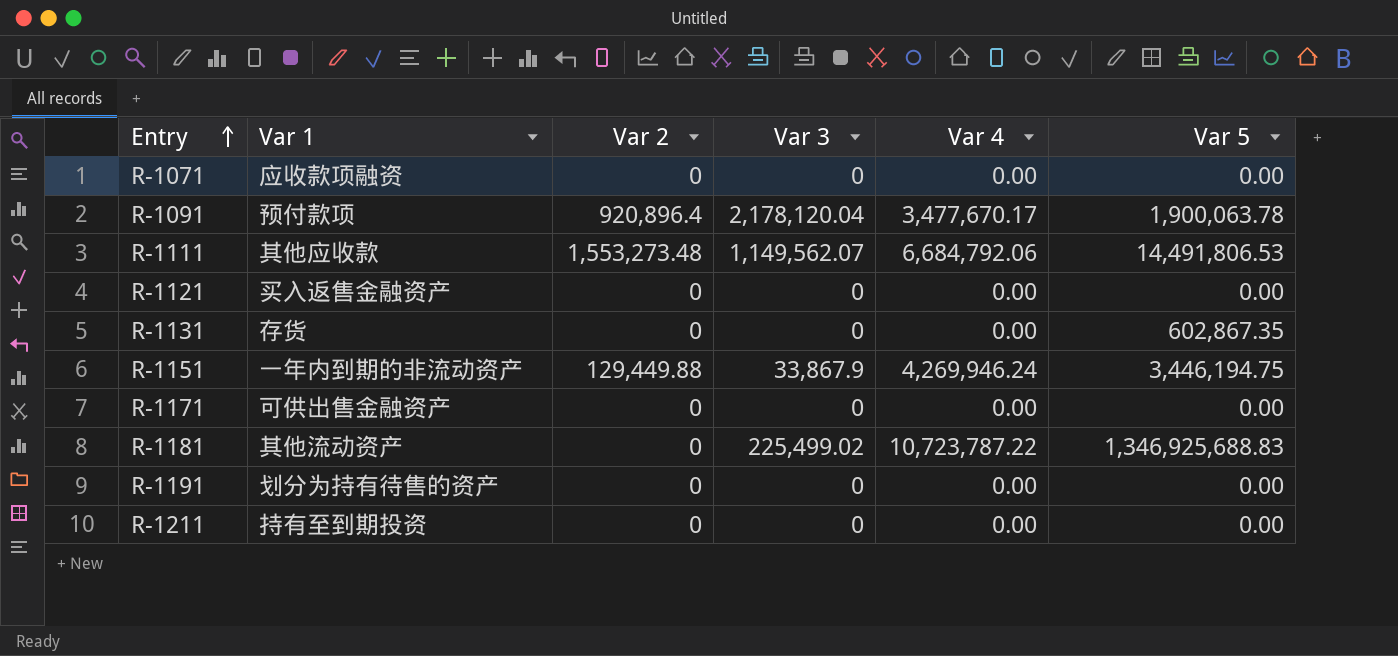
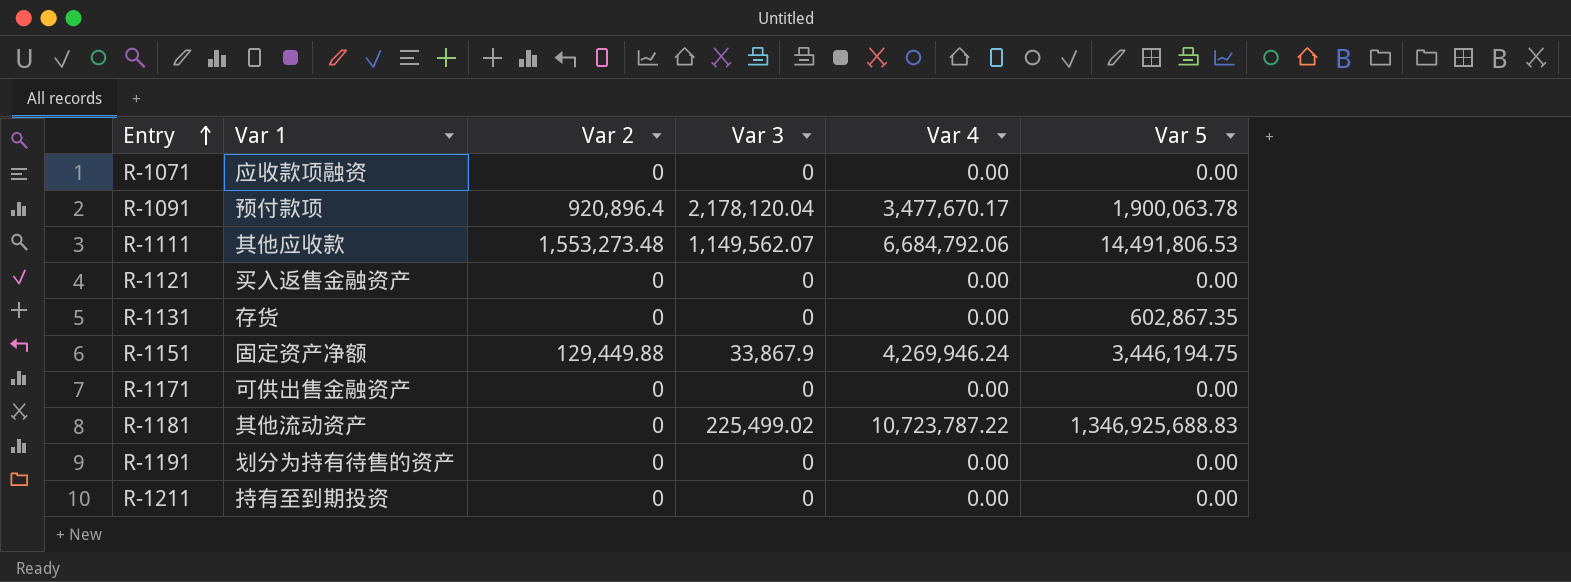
R-1151 | Var 1: 一年内到期的非流动资产 -> 固定资产净额

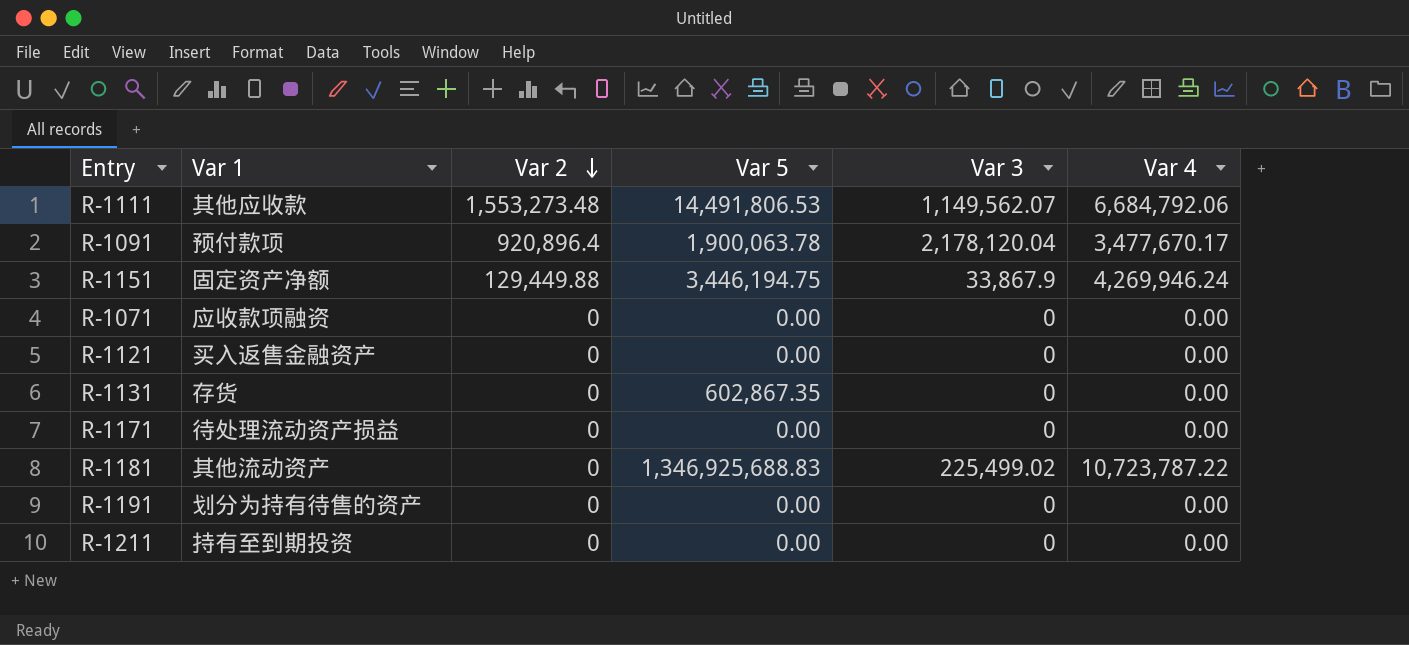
row order: Entry ascending -> Var 2 descending
column Var 5 | position: 6 -> 4
R-1171 | Var 1: 可供出售金融资产 -> 待处理流动资产损益

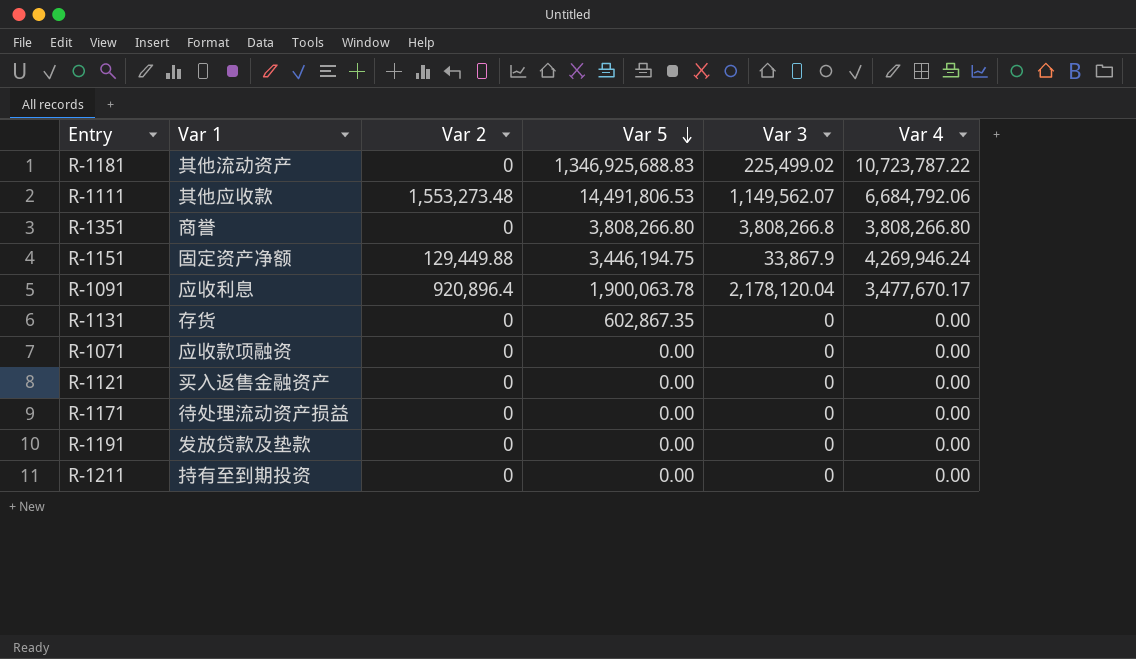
row order: Var 2 descending -> Var 5 descending
row R-1351: none -> 商誉 | 0 | 3,808,266.80 | 3,808,266.8 | 3,808,266.80
R-1091 | Var 1: 预付款项 -> 应收利息
R-1191 | Var 1: 划分为持有待售的资产 -> 发放贷款及垫款

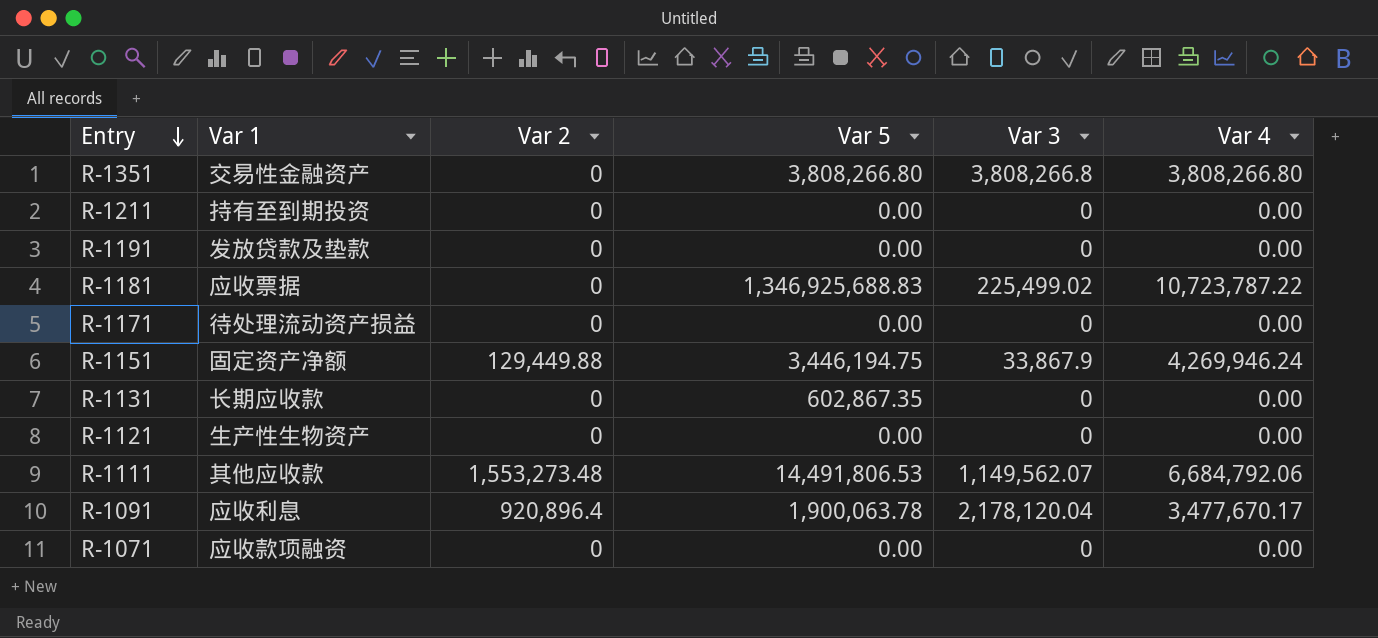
row order: Var 5 descending -> Entry descending
R-1351 | Var 1: 商誉 -> 交易性金融资产
R-1181 | Var 1: 其他流动资产 -> 应收票据
R-1131 | Var 1: 存货 -> 长期应收款
R-1121 | Var 1: 买入返售金融资产 -> 生产性生物资产

